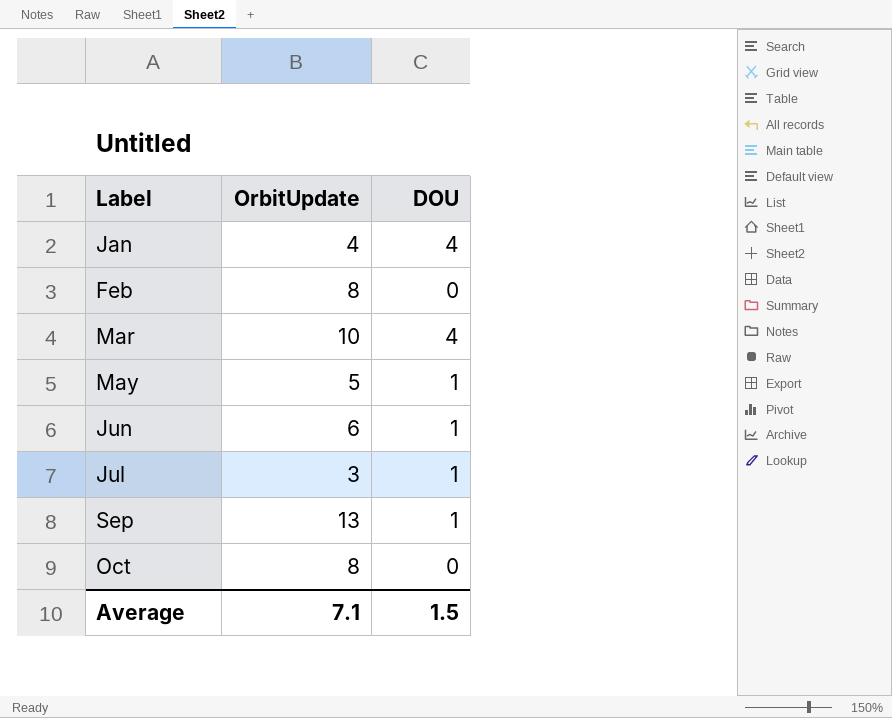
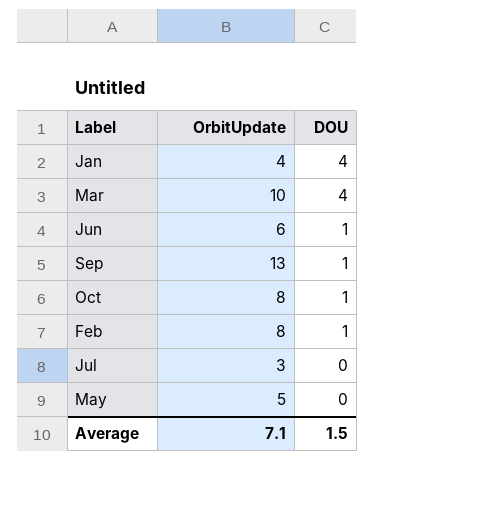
row order: Label ascending -> DOU descending
Oct | DOU: 0 -> 1
Feb | DOU: 0 -> 1
Jul | DOU: 1 -> 0
May | DOU: 1 -> 0

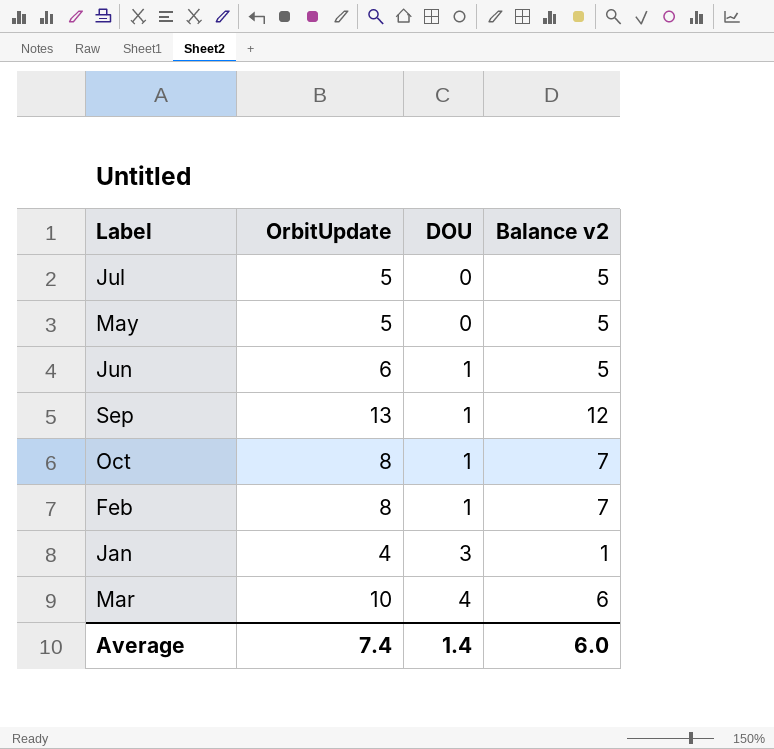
row order: DOU descending -> DOU ascending
column Balance v2 | formula: none -> [OrbitUpdate] - [DOU]
Jul | OrbitUpdate: 3 -> 5
Jan | DOU: 4 -> 3
Average | OrbitUpdate: 7.1 -> 7.4
Average | DOU: 1.5 -> 1.4

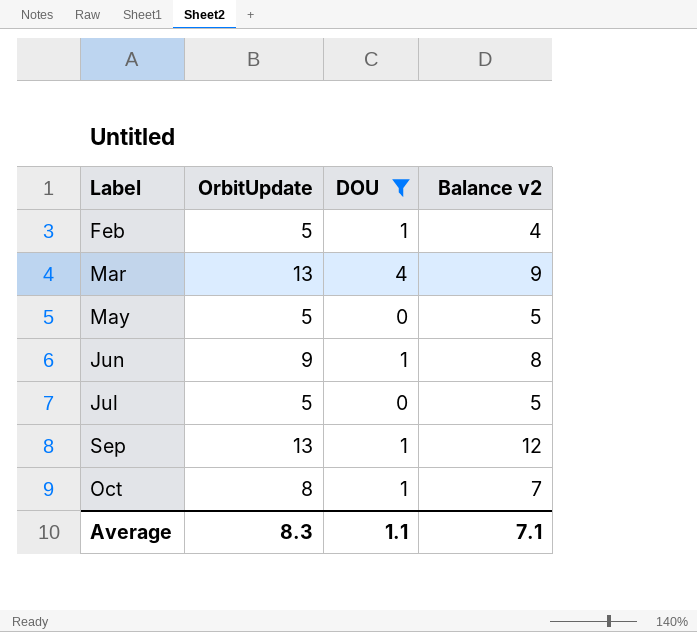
filter: none -> DOU != 3
row order: DOU ascending -> Label ascending
Feb | OrbitUpdate: 8 -> 5
Feb | Balance v2: 7 -> 4
Mar | OrbitUpdate: 10 -> 13
Mar | Balance v2: 6 -> 9
Jun | OrbitUpdate: 6 -> 9
Jun | Balance v2: 5 -> 8
Average | OrbitUpdate: 7.4 -> 8.3
Average | DOU: 1.4 -> 1.1
Average | Balance v2: 6.0 -> 7.1

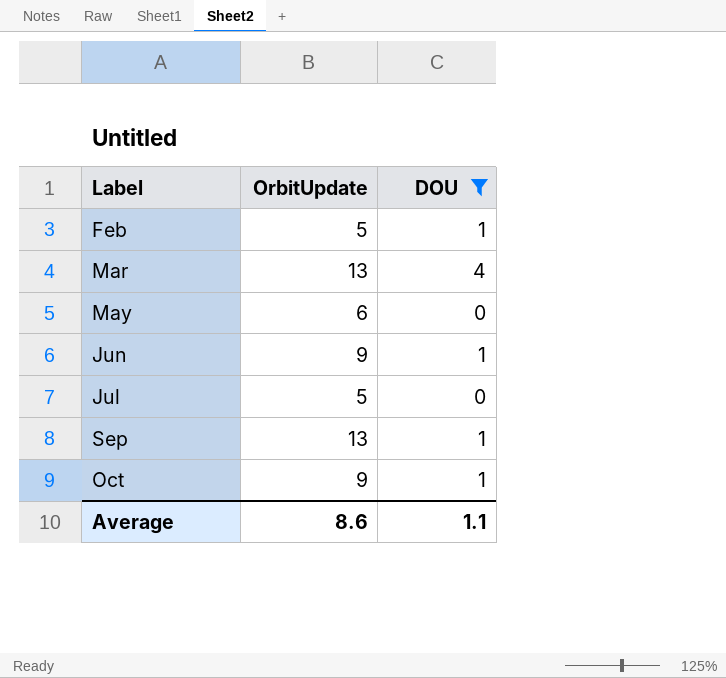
column Balance v2 | formula: [OrbitUpdate] - [DOU] -> none
May | OrbitUpdate: 5 -> 6
Oct | OrbitUpdate: 8 -> 9
Average | OrbitUpdate: 8.3 -> 8.6

